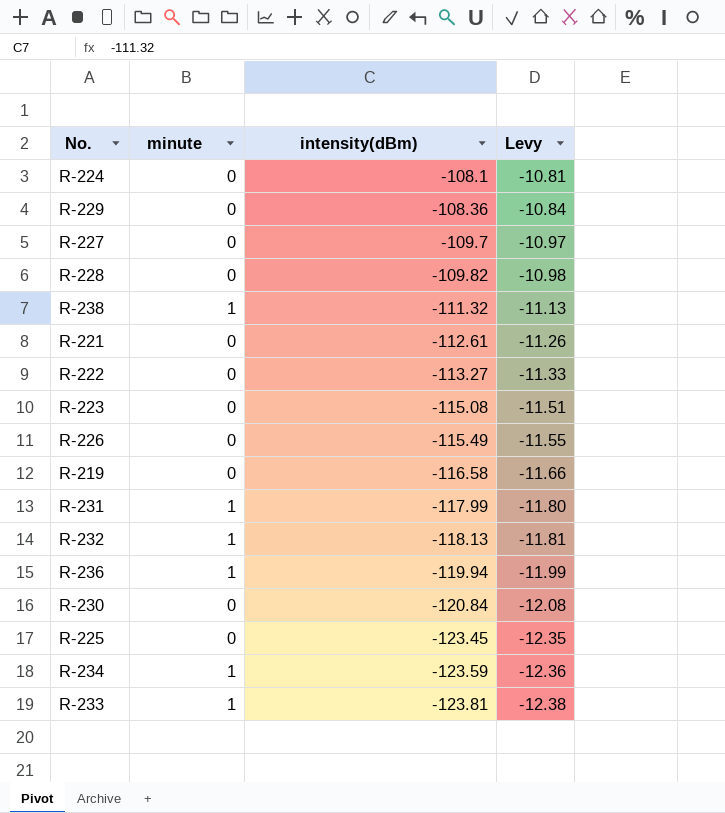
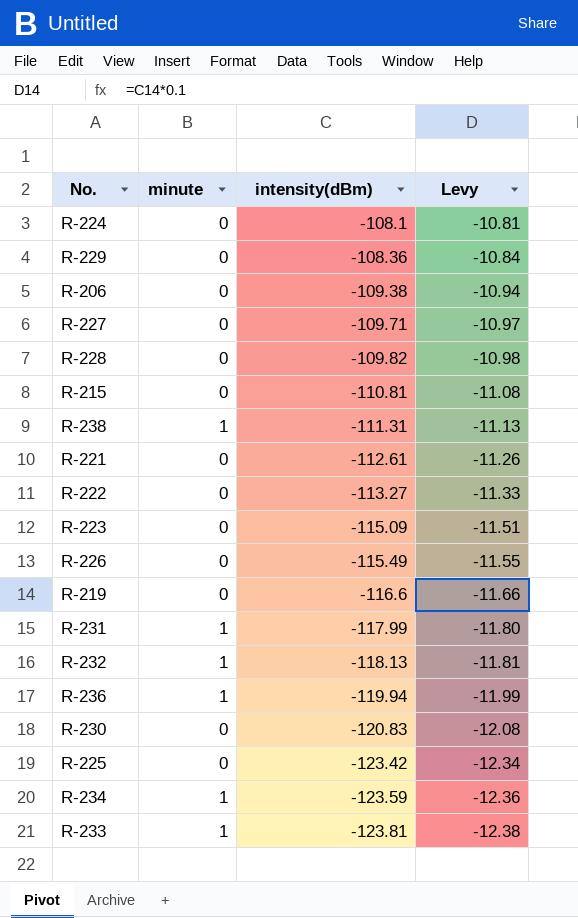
row R-206: none -> 0 | -109.38 | -10.94
R-227 | intensity(dBm): -109.7 -> -109.71
row R-215: none -> 0 | -110.81 | -11.08
R-238 | intensity(dBm): -111.32 -> -111.31
R-223 | intensity(dBm): -115.08 -> -115.09
R-219 | intensity(dBm): -116.58 -> -116.6
R-230 | intensity(dBm): -120.84 -> -120.83
R-225 | intensity(dBm): -123.45 -> -123.42
R-225 | Levy: -12.35 -> -12.34

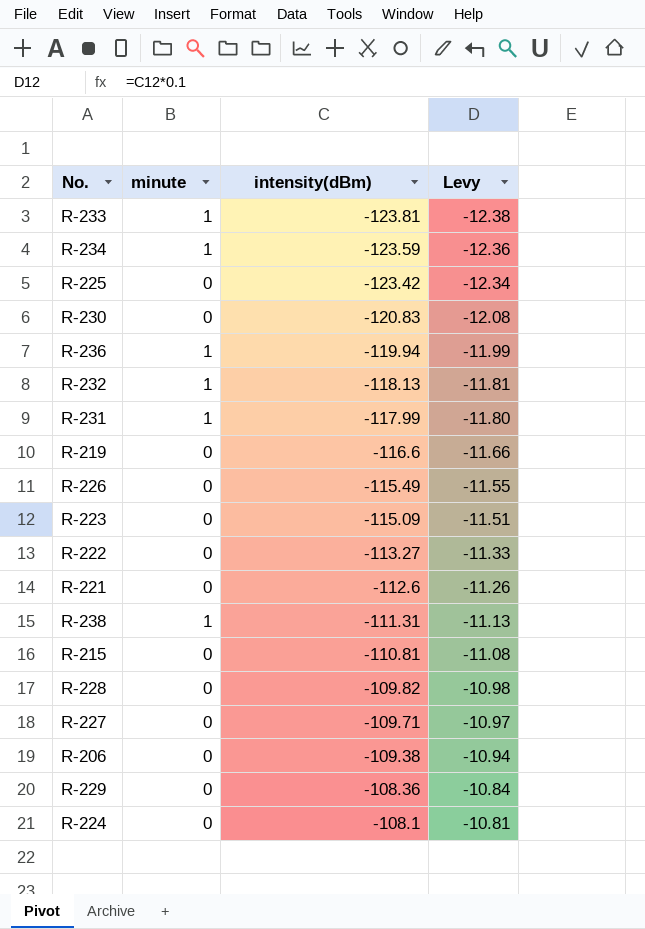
row order: intensity(dBm) descending -> intensity(dBm) ascending
R-221 | intensity(dBm): -112.61 -> -112.6

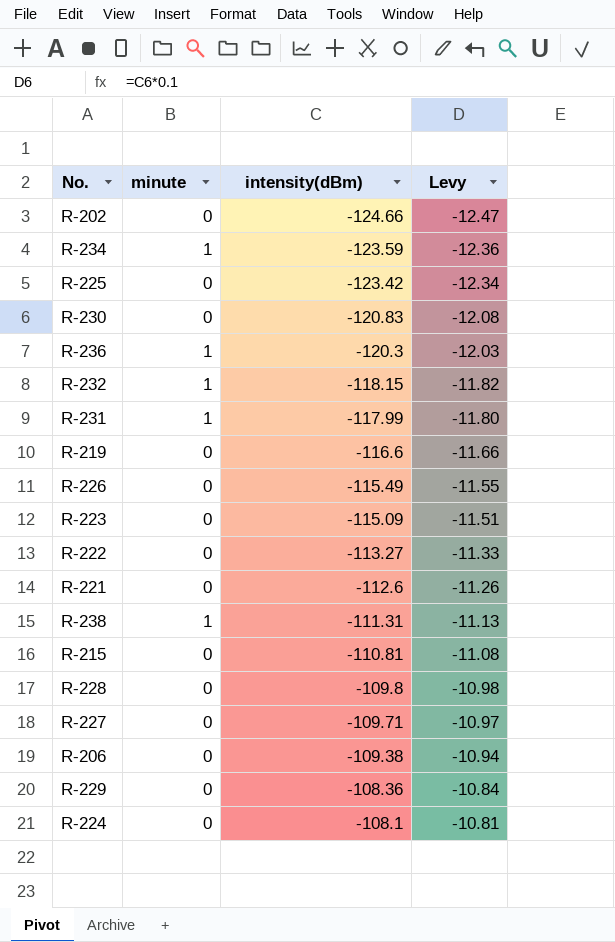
row R-233: 1 | -123.81 | -12.38 -> none
row R-202: none -> 0 | -124.66 | -12.47
R-236 | intensity(dBm): -119.94 -> -120.3
R-236 | Levy: -11.99 -> -12.03
R-232 | intensity(dBm): -118.13 -> -118.15
R-232 | Levy: -11.81 -> -11.82
R-228 | intensity(dBm): -109.82 -> -109.8

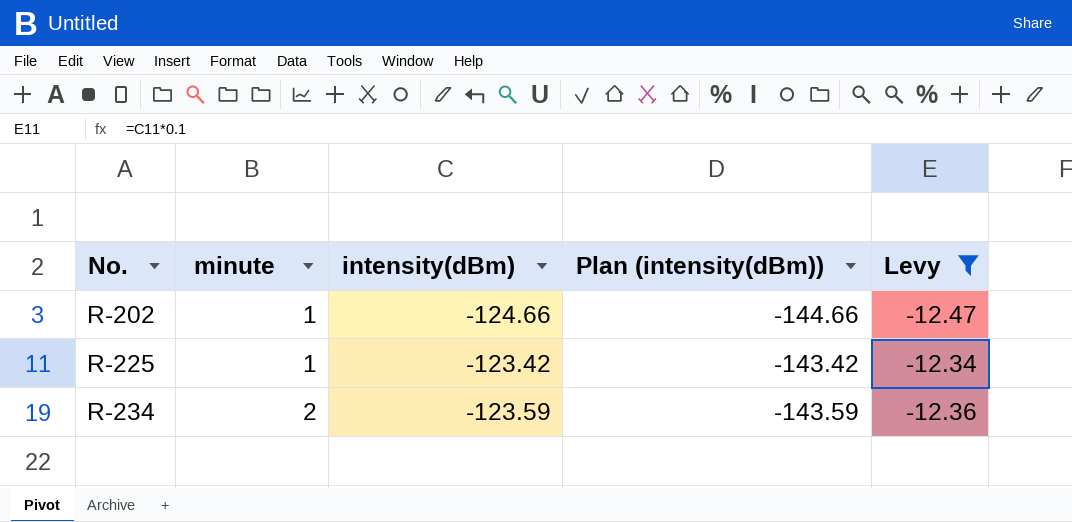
filter: none -> Levy <= -12.34
row order: intensity(dBm) ascending -> No. ascending
column Plan (intensity(dBm)) | formula: none -> [intensity(dBm)] - 20
R-202 | minute: 0 -> 1
R-225 | minute: 0 -> 1
R-234 | minute: 1 -> 2

